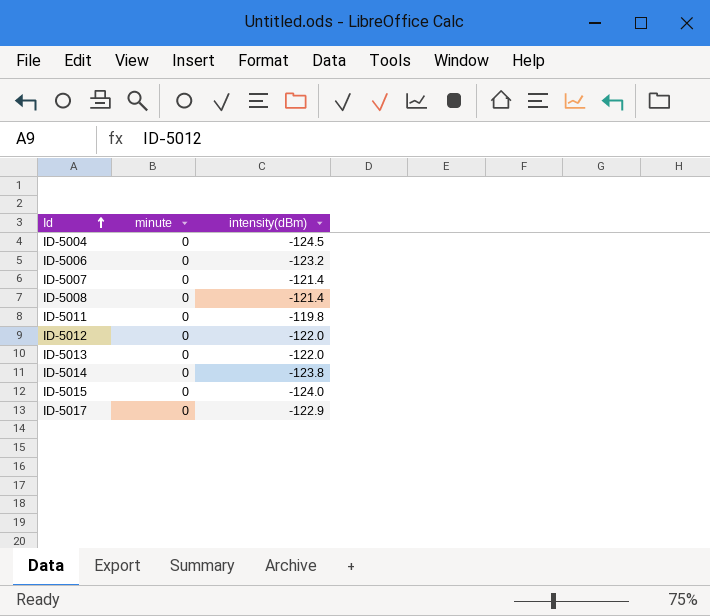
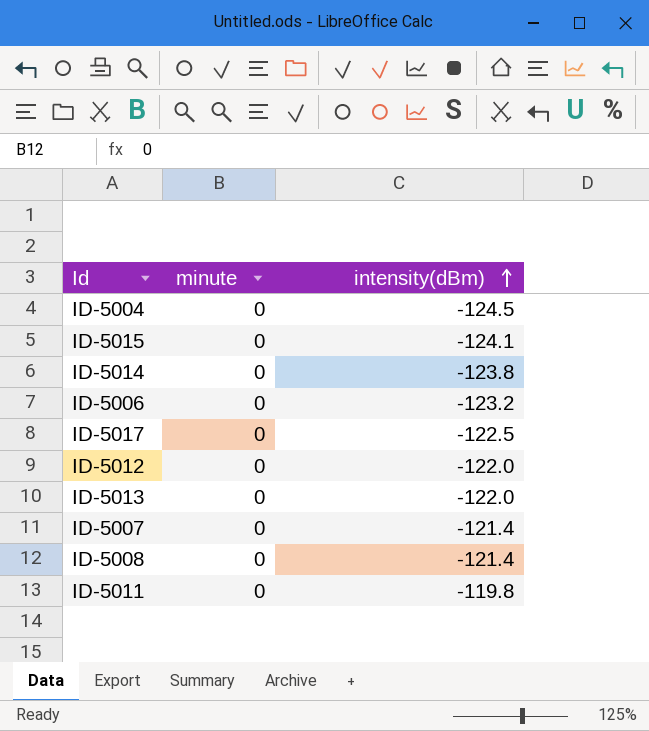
row order: Id ascending -> intensity(dBm) ascending
ID-5015 | intensity(dBm): -124.0 -> -124.1
ID-5017 | intensity(dBm): -122.9 -> -122.5

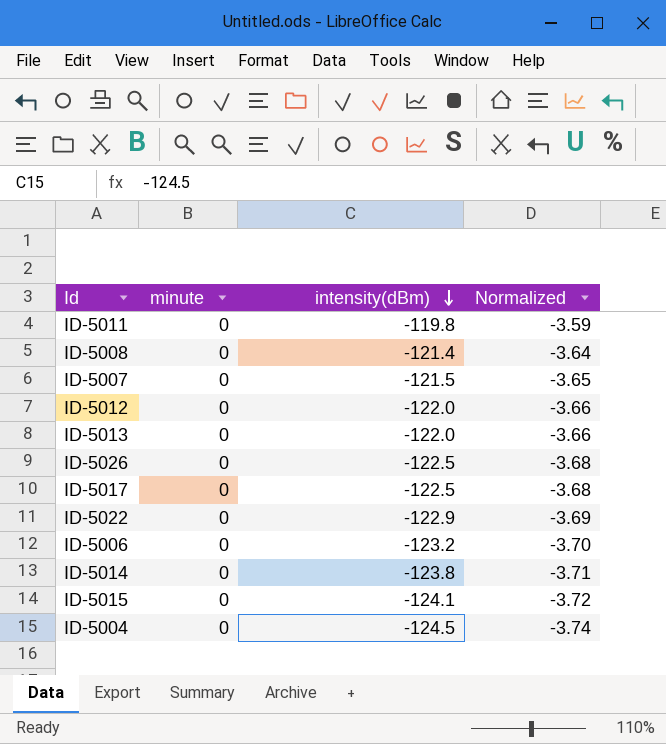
row order: intensity(dBm) ascending -> intensity(dBm) descending
column Normalized | formula: none -> [intensity(dBm)] * 0.03
ID-5007 | intensity(dBm): -121.4 -> -121.5
row ID-5026: none -> 0 | -122.5 | -3.68
row ID-5022: none -> 0 | -122.9 | -3.69

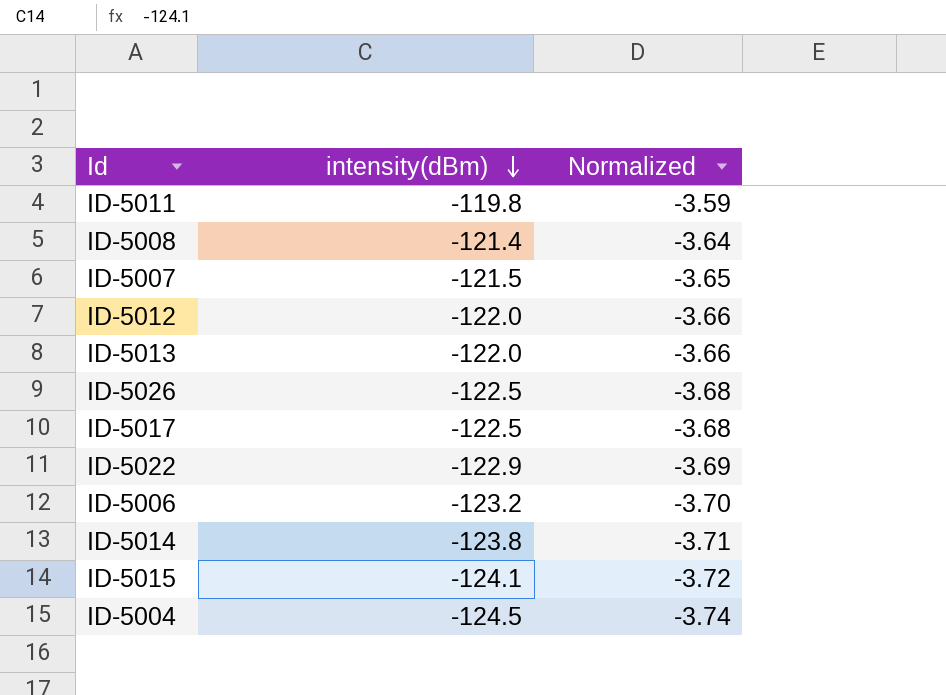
column minute | position: 2 -> none

